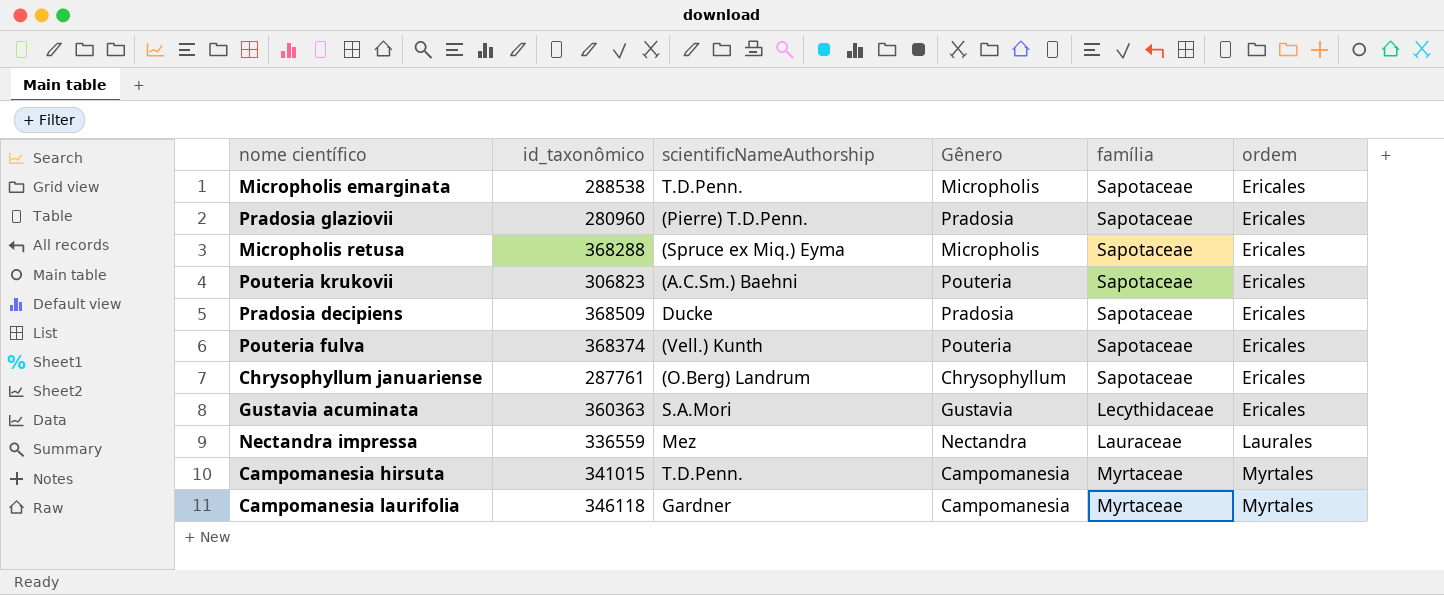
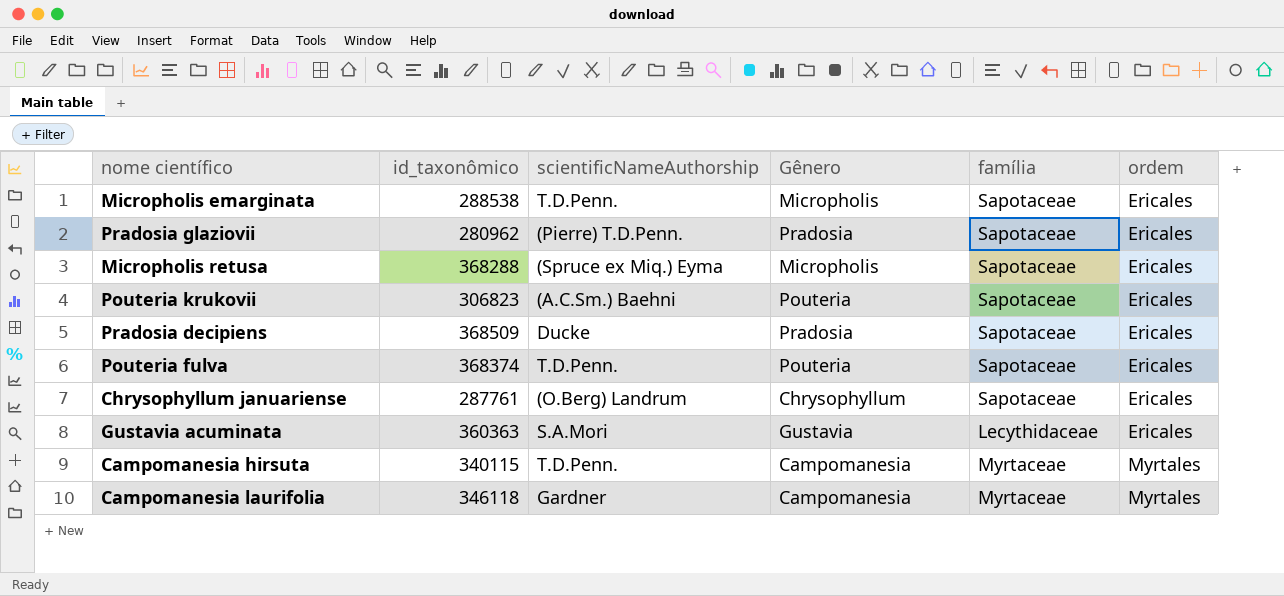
row Nectandra impressa: 336559 | Mez | Nectandra | Lauraceae | Laurales -> none
Pradosia glaziovii | id_taxonômico: 280960 -> 280962
Pouteria fulva | scientificNameAuthorship: (Vell.) Kunth -> T.D.Penn.
Campomanesia hirsuta | id_taxonômico: 341015 -> 340115

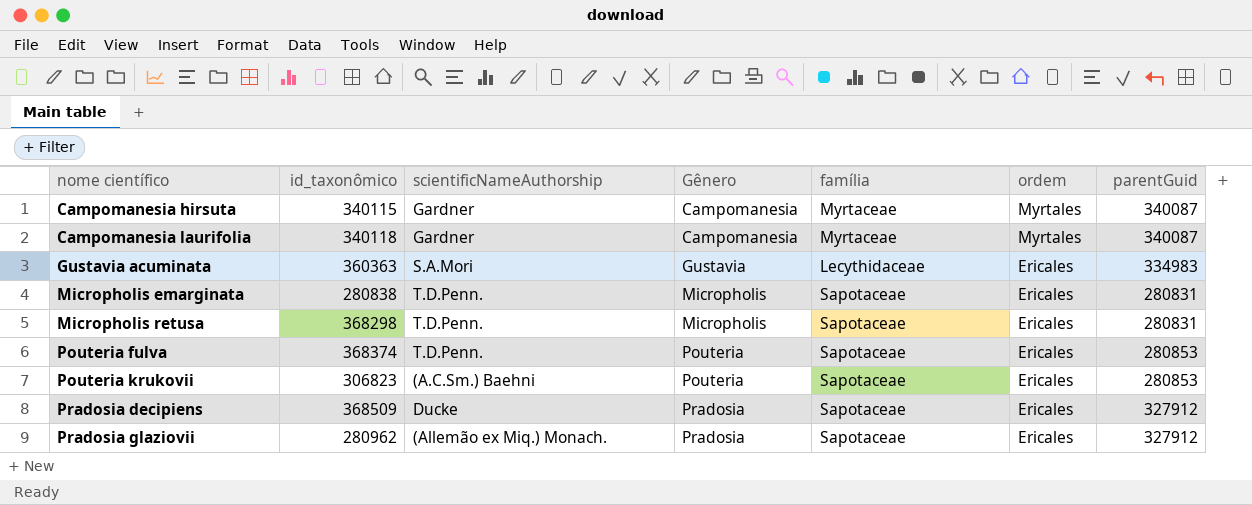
row order: ordem ascending -> nome científico ascending
column parentGuid | position: none -> 7
row Chrysophyllum januariense: 287761 | (O.Berg) Landrum | Chrysophyllum | Sapotaceae | Ericales -> none
Campomanesia hirsuta | scientificNameAuthorship: T.D.Penn. -> Gardner
Campomanesia laurifolia | id_taxonômico: 346118 -> 340118
Micropholis emarginata | id_taxonômico: 288538 -> 280838
Micropholis retusa | id_taxonômico: 368288 -> 368298
Micropholis retusa | scientificNameAuthorship: (Spruce ex Miq.) Eyma -> T.D.Penn.
Pradosia glaziovii | scientificNameAuthorship: (Pierre) T.D.Penn. -> (Allemão ex Miq.) Monach.

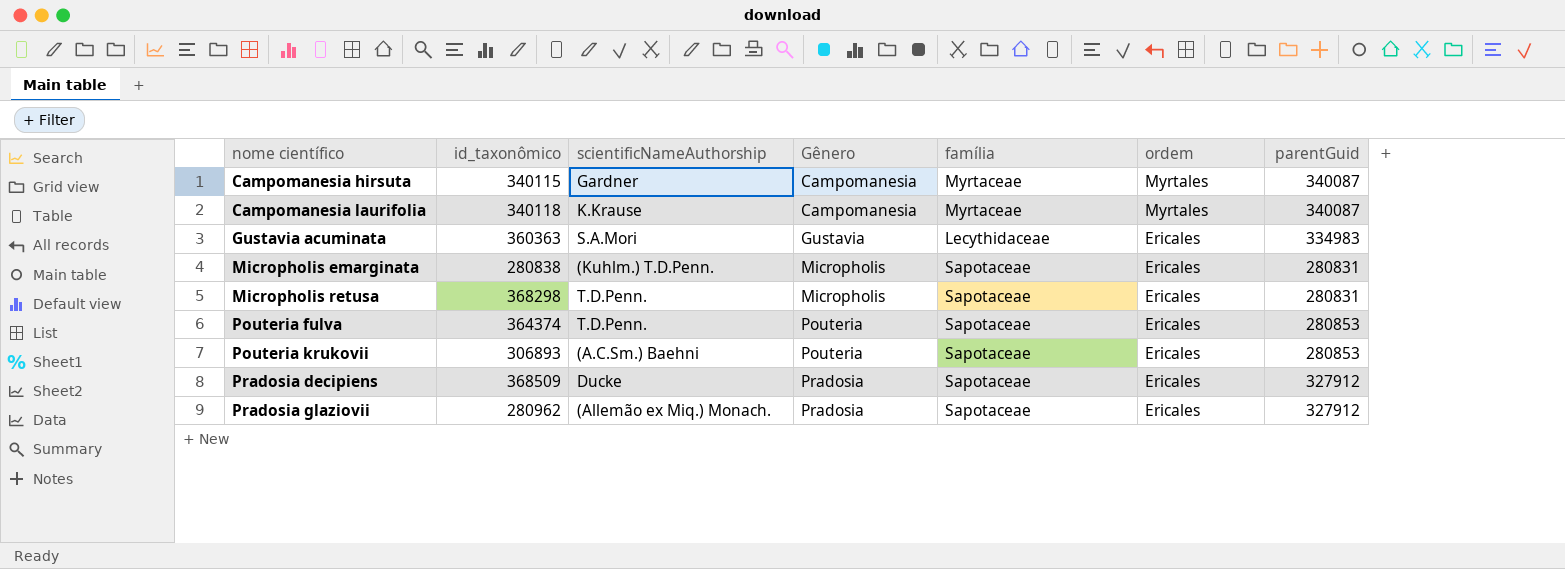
Campomanesia laurifolia | scientificNameAuthorship: Gardner -> K.Krause
Micropholis emarginata | scientificNameAuthorship: T.D.Penn. -> (Kuhlm.) T.D.Penn.
Pouteria fulva | id_taxonômico: 368374 -> 364374
Pouteria krukovii | id_taxonômico: 306823 -> 306893

